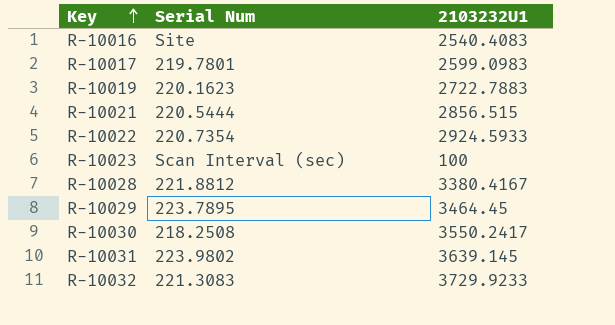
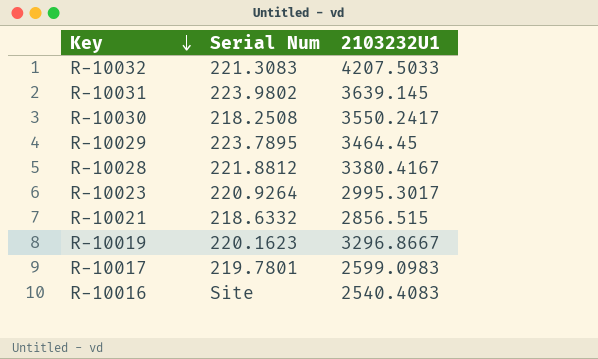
row order: Key ascending -> Key descending
row R-10022: 220.7354 | 2924.5933 -> none
R-10032 | 2103232U1: 3729.9233 -> 4207.5033
R-10023 | Serial Num: Scan Interval (sec) -> 220.9264
R-10023 | 2103232U1: 100 -> 2995.3017
R-10021 | Serial Num: 220.5444 -> 218.6332
R-10019 | 2103232U1: 2722.7883 -> 3296.8667

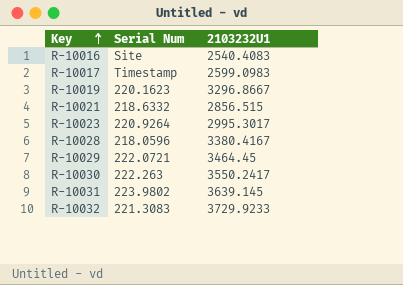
row order: Key descending -> Key ascending
R-10017 | Serial Num: 219.7801 -> Timestamp
R-10028 | Serial Num: 221.8812 -> 218.0596
R-10029 | Serial Num: 223.7895 -> 222.0721
R-10030 | Serial Num: 218.2508 -> 222.263
R-10032 | 2103232U1: 4207.5033 -> 3729.9233

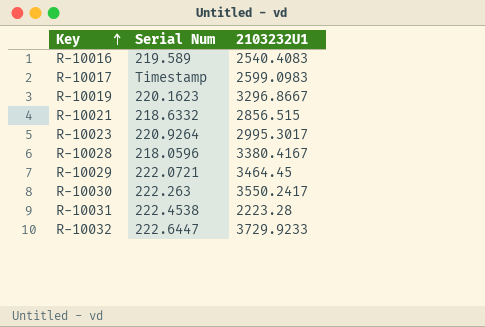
R-10016 | Serial Num: Site -> 219.589
R-10031 | Serial Num: 223.9802 -> 222.4538
R-10031 | 2103232U1: 3639.145 -> 2223.28
R-10032 | Serial Num: 221.3083 -> 222.6447

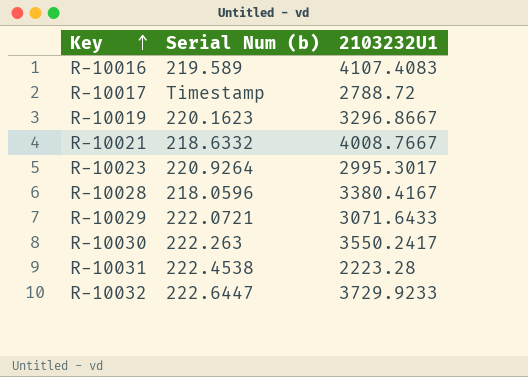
column name: Serial Num -> Serial Num (b)
R-10016 | 2103232U1: 2540.4083 -> 4107.4083
R-10017 | 2103232U1: 2599.0983 -> 2788.72
R-10021 | 2103232U1: 2856.515 -> 4008.7667
R-10029 | 2103232U1: 3464.45 -> 3071.6433

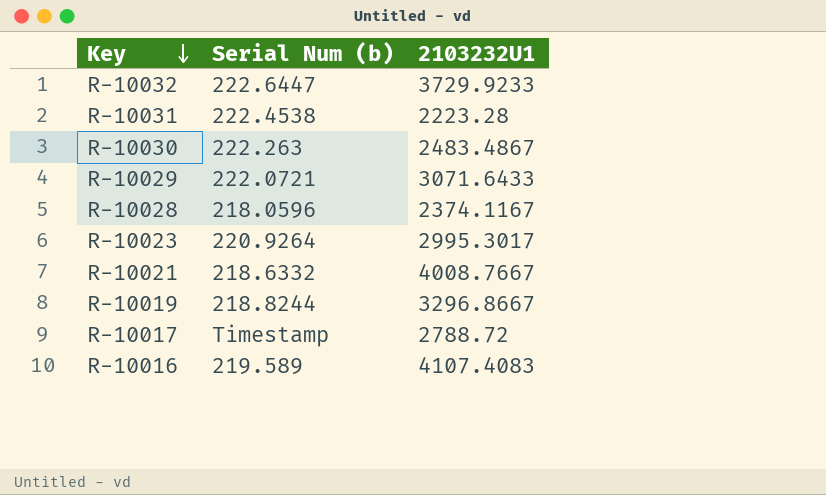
row order: Key ascending -> Key descending
R-10030 | 2103232U1: 3550.2417 -> 2483.4867
R-10028 | 2103232U1: 3380.4167 -> 2374.1167
R-10019 | Serial Num (b): 220.1623 -> 218.8244

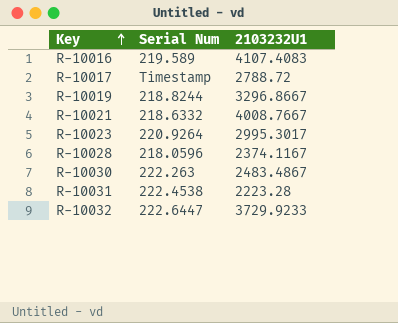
row order: Key descending -> Key ascending
column name: Serial Num (b) -> Serial Num
row R-10029: 222.0721 | 3071.6433 -> none

